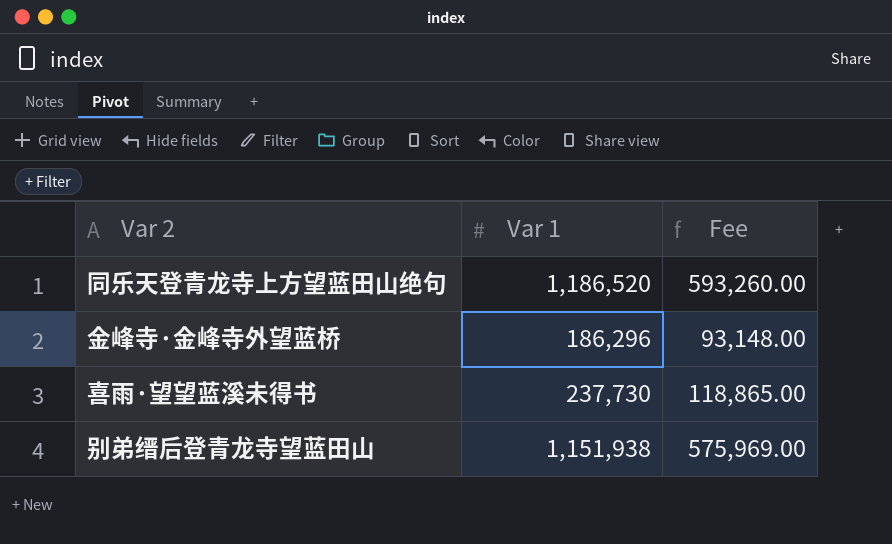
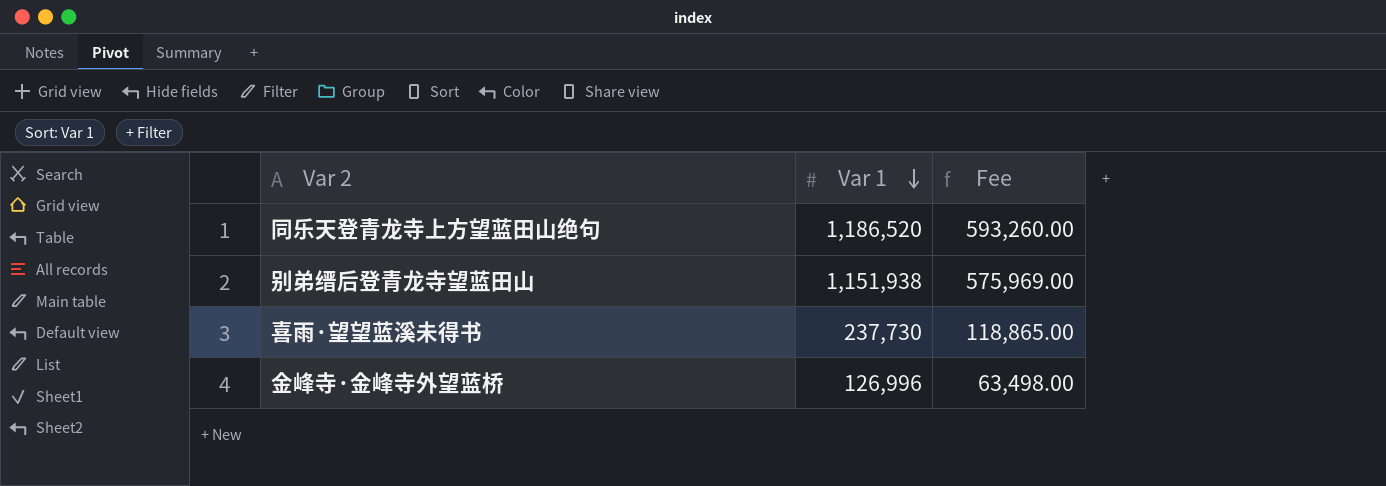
row order: none -> Var 1 descending
金峰寺·金峰寺外望蓝桥 | Var 1: 186,296 -> 126,996
金峰寺·金峰寺外望蓝桥 | Fee: 93,148.00 -> 63,498.00

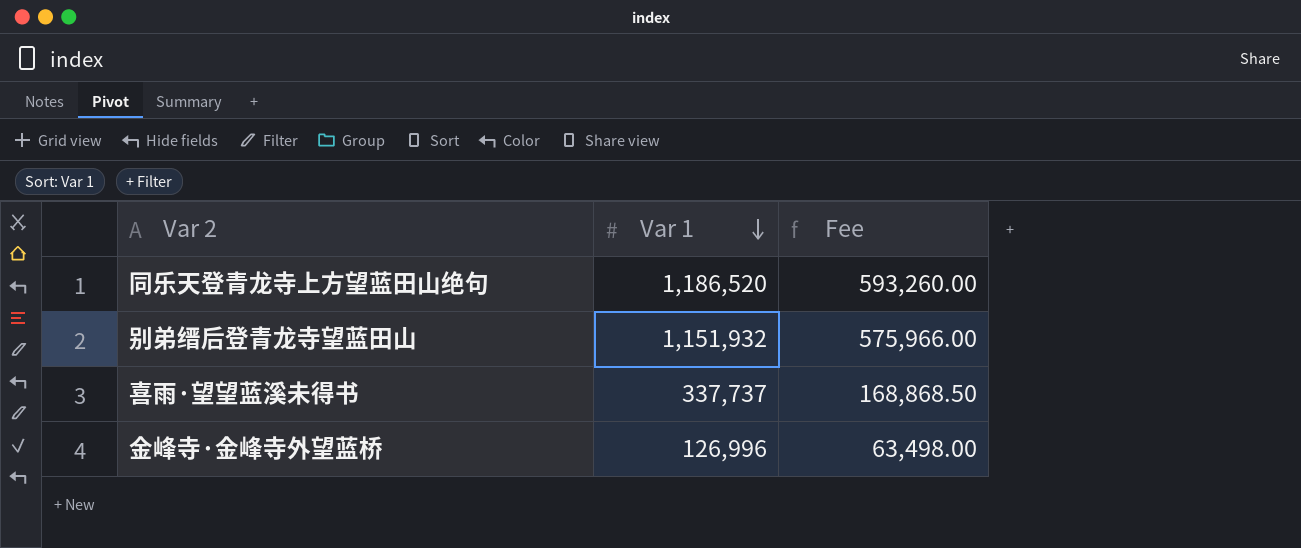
别弟缙后登青龙寺望蓝田山 | Var 1: 1,151,938 -> 1,151,932
别弟缙后登青龙寺望蓝田山 | Fee: 575,969.00 -> 575,966.00
喜雨·望望蓝溪未得书 | Var 1: 237,730 -> 337,737
喜雨·望望蓝溪未得书 | Fee: 118,865.00 -> 168,868.50

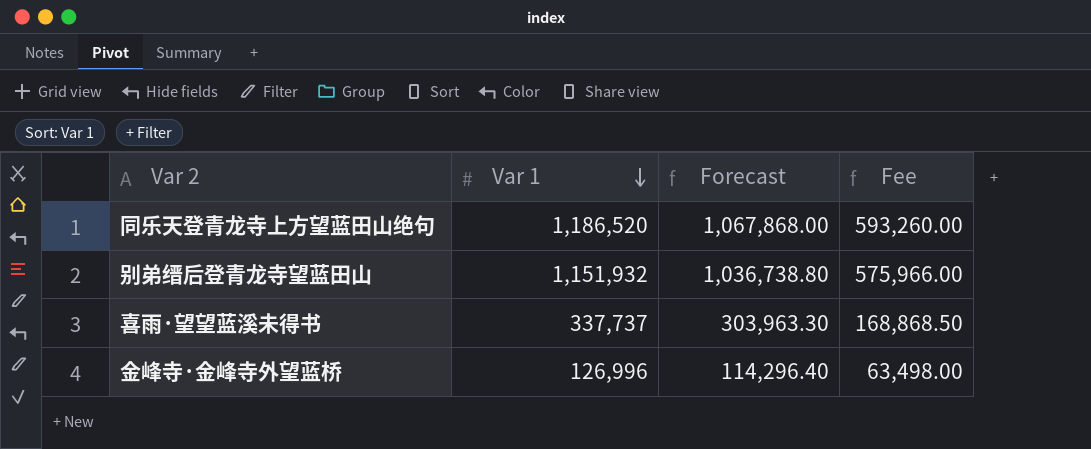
column Forecast | formula: none -> [Var 1] * 0.9

